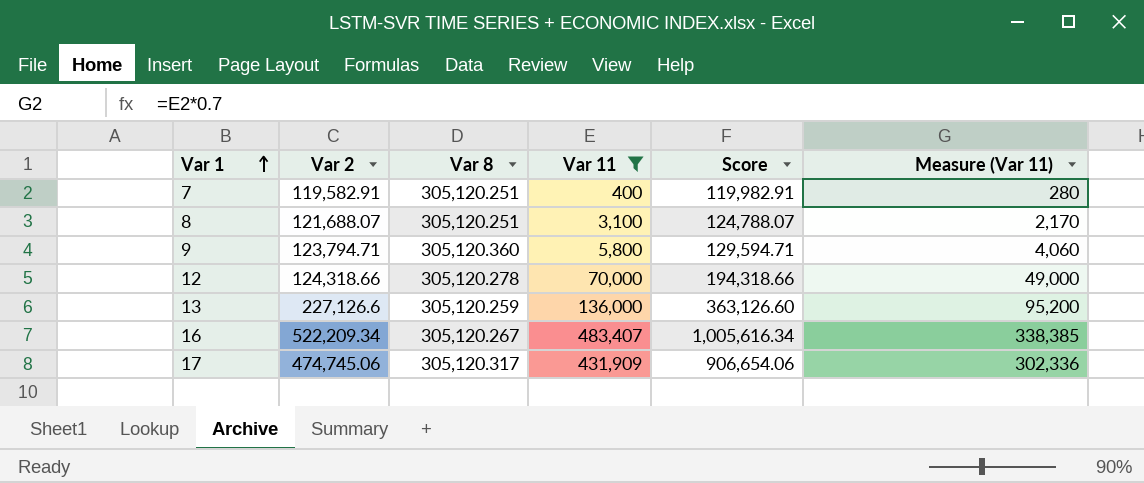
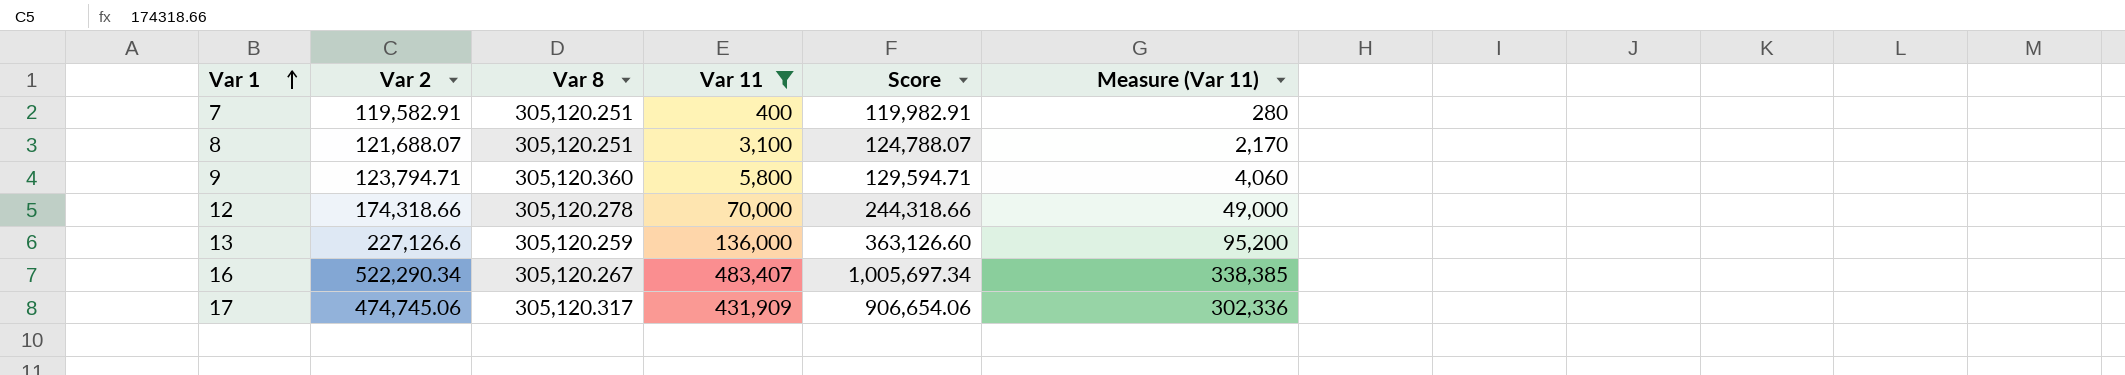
12 | Var 2: 124,318.66 -> 174,318.66
12 | Score: 194,318.66 -> 244,318.66
16 | Var 2: 522,209.34 -> 522,290.34
16 | Score: 1,005,616.34 -> 1,005,697.34

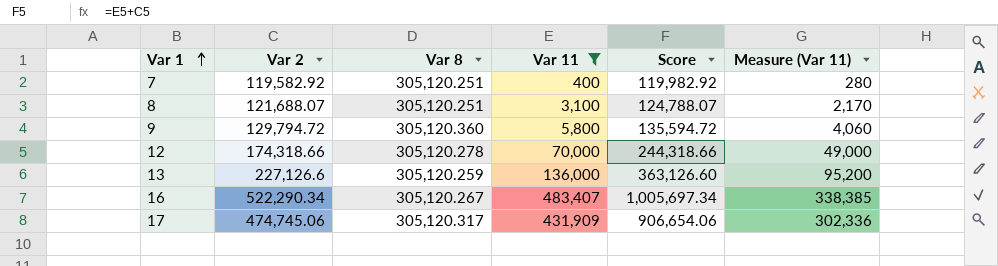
7 | Var 2: 119,582.91 -> 119,582.92
7 | Score: 119,982.91 -> 119,982.92
9 | Var 2: 123,794.71 -> 129,794.72
9 | Score: 129,594.71 -> 135,594.72

